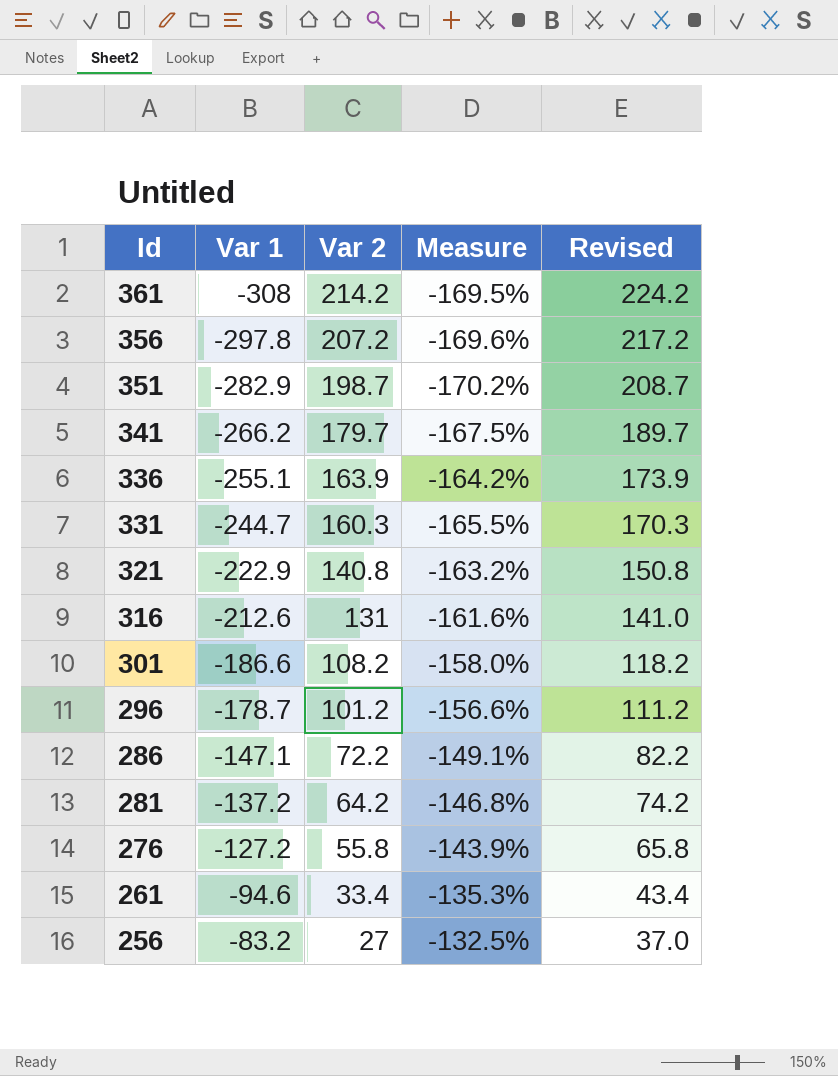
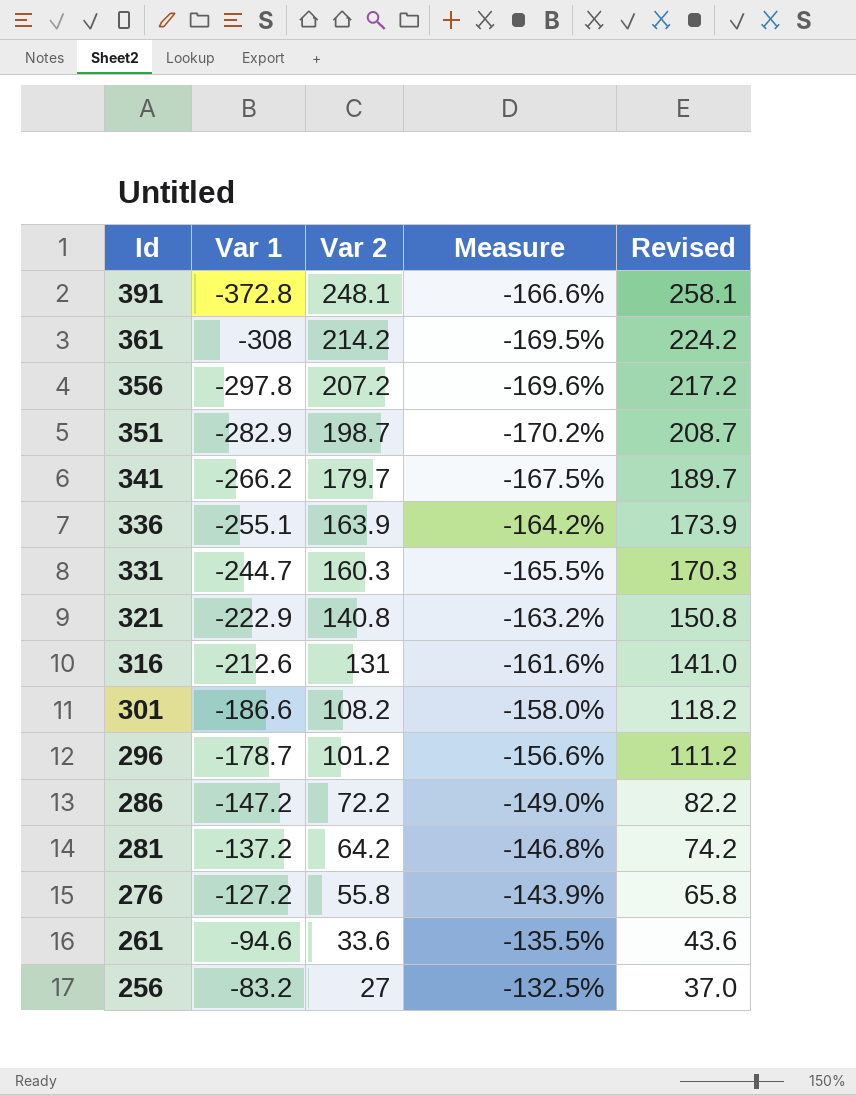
row 391: none -> -372.8 | 248.1 | -166.6% | 258.1
286 | Var 1: -147.1 -> -147.2
286 | Measure: -149.1% -> -149.0%
261 | Var 2: 33.4 -> 33.6
261 | Measure: -135.3% -> -135.5%
261 | Revised: 43.4 -> 43.6

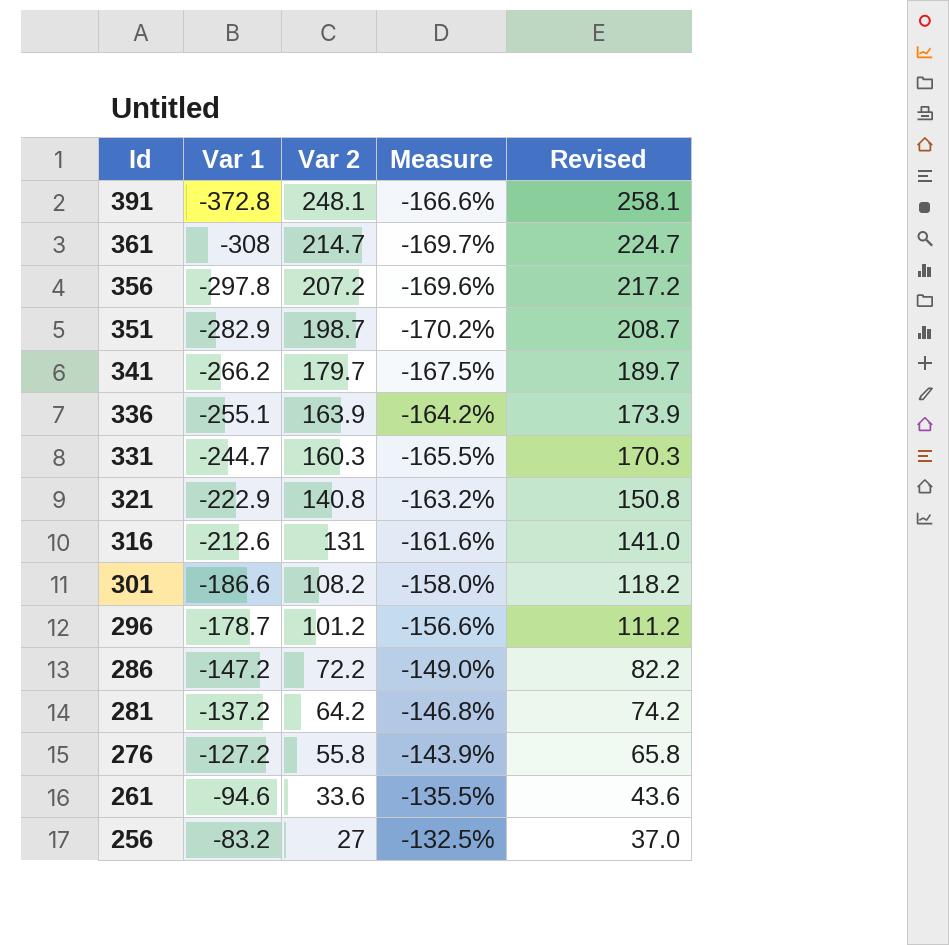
361 | Var 2: 214.2 -> 214.7
361 | Measure: -169.5% -> -169.7%
361 | Revised: 224.2 -> 224.7

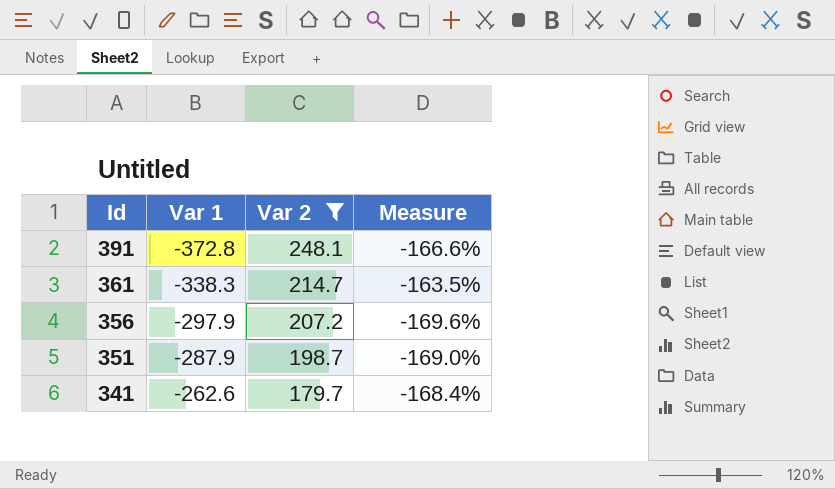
filter: none -> Var 2 >= 179.7
column Revised | formula: [Var 2] + 10 -> none
361 | Var 1: -308 -> -338.3
361 | Measure: -169.7% -> -163.5%
356 | Var 1: -297.8 -> -297.9
351 | Var 1: -282.9 -> -287.9
351 | Measure: -170.2% -> -169.0%
341 | Var 1: -266.2 -> -262.6
341 | Measure: -167.5% -> -168.4%

